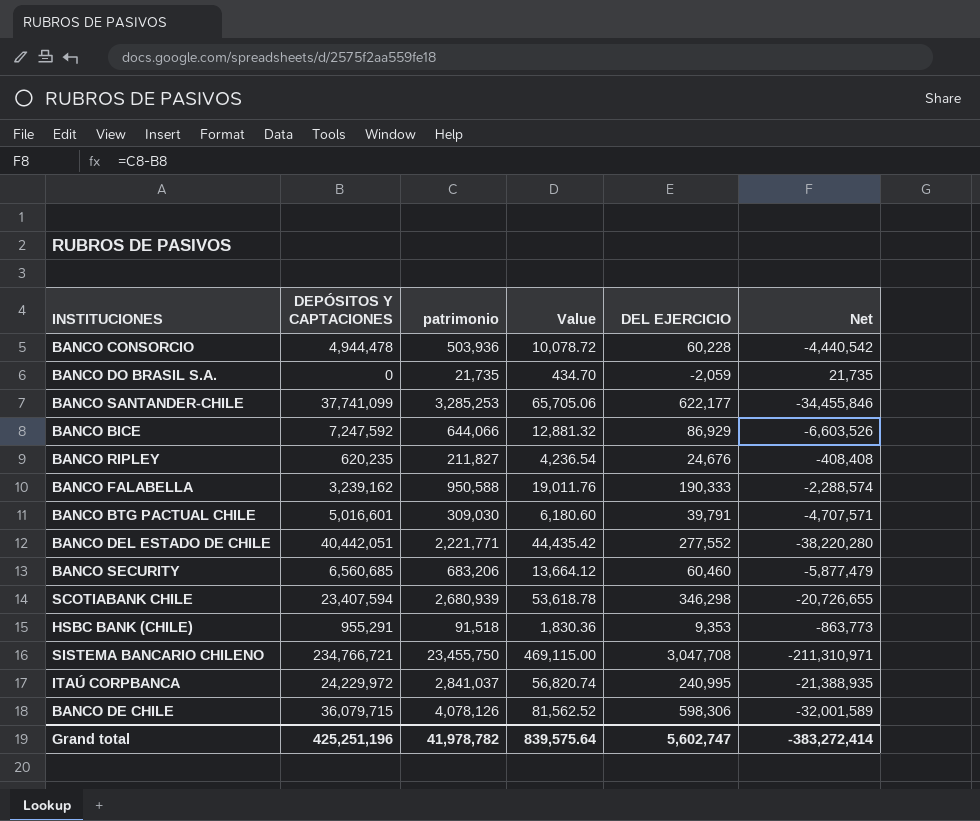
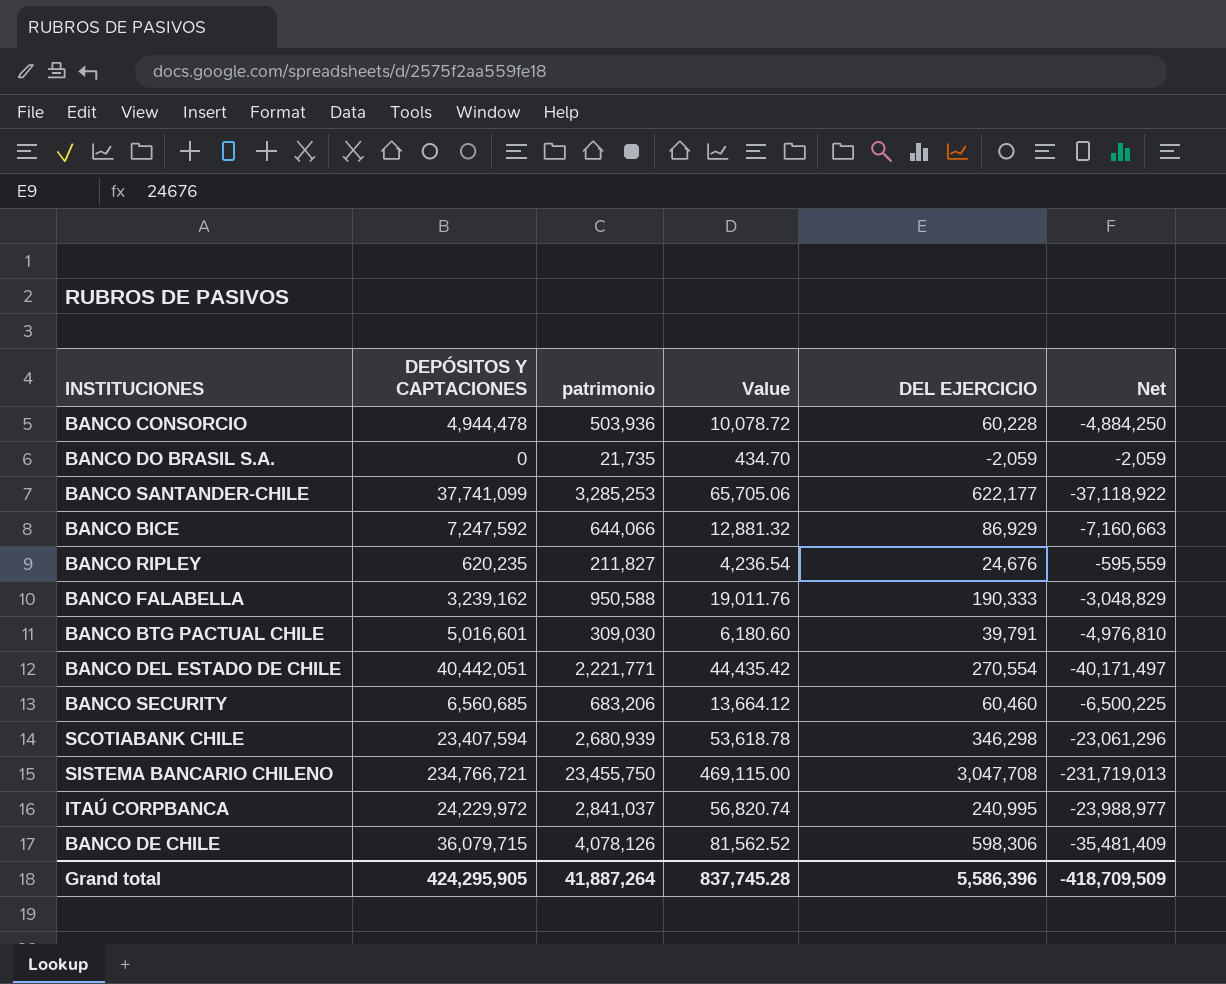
column Net | formula: [patrimonio] - [DEPÓSITOS Y CAPTACIONES] -> [DEL EJERCICIO] - [DEPÓSITOS Y CAPTACIONES]
row HSBC BANK (CHILE): 955,291 | 91,518 | 1,830.36 | 9,353 | -863,773 -> none
BANCO DEL ESTADO DE CHILE | DEL EJERCICIO: 277,552 -> 270,554
Grand total | DEPÓSITOS Y CAPTACIONES: 425,251,196 -> 424,295,905
Grand total | patrimonio: 41,978,782 -> 41,887,264
Grand total | Value: 839,575.64 -> 837,745.28
Grand total | DEL EJERCICIO: 5,602,747 -> 5,586,396
Grand total | Net: -383,272,414 -> -418,709,509

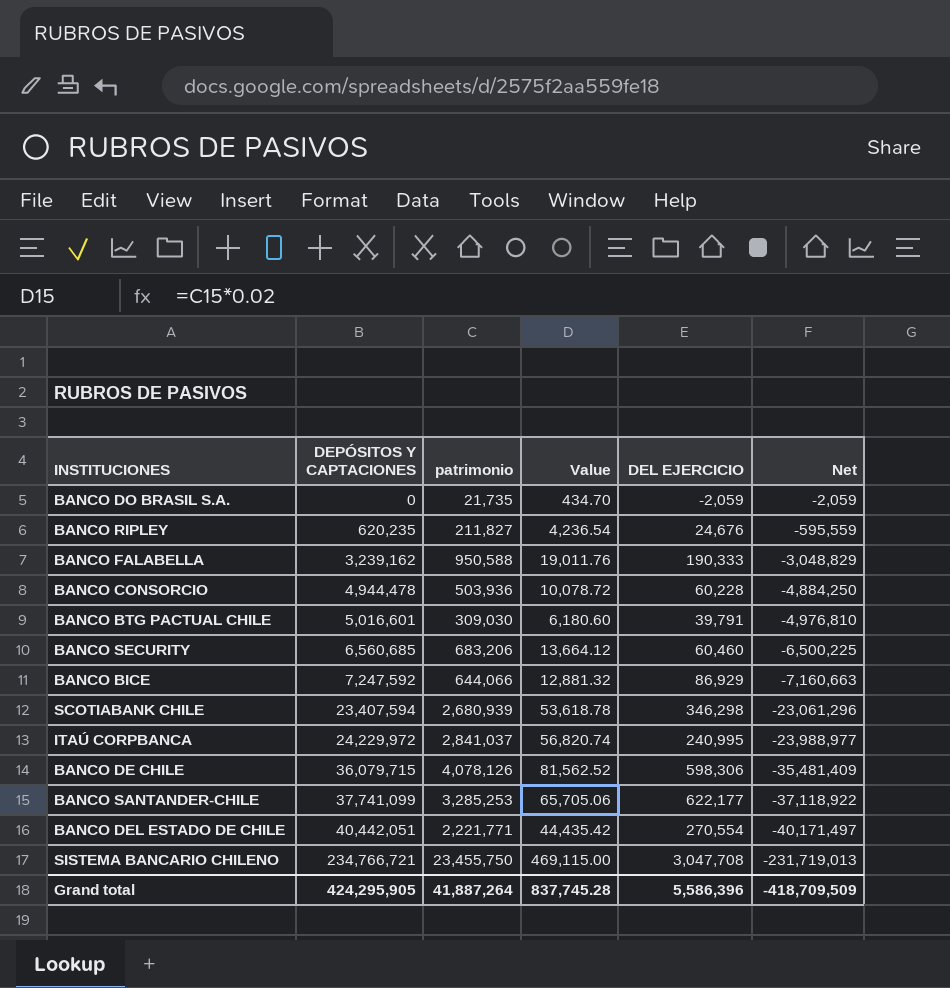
row order: none -> DEPÓSITOS Y CAPTACIONES ascending

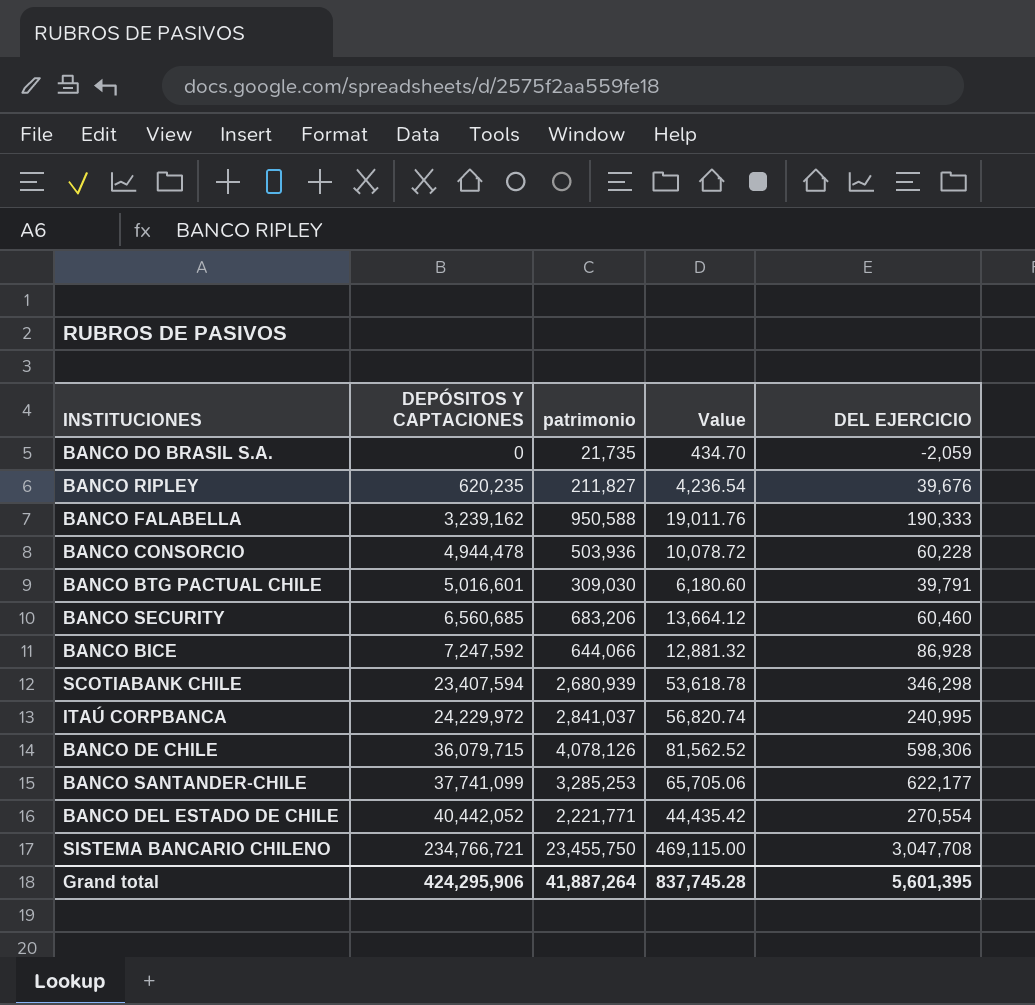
column Net | formula: [DEL EJERCICIO] - [DEPÓSITOS Y CAPTACIONES] -> none
BANCO RIPLEY | DEL EJERCICIO: 24,676 -> 39,676
BANCO BICE | DEL EJERCICIO: 86,929 -> 86,928
BANCO DEL ESTADO DE CHILE | DEPÓSITOS Y CAPTACIONES: 40,442,051 -> 40,442,052
Grand total | DEPÓSITOS Y CAPTACIONES: 424,295,905 -> 424,295,906
Grand total | DEL EJERCICIO: 5,586,396 -> 5,601,395

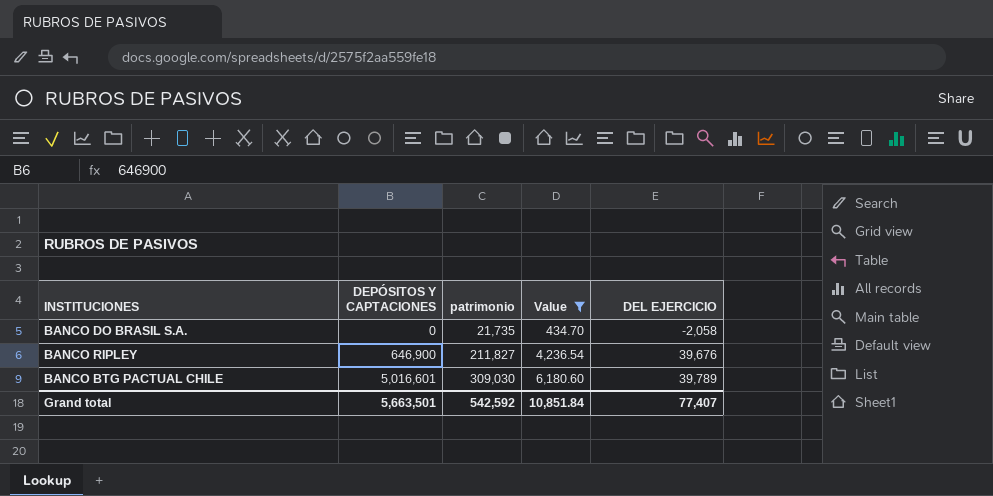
filter: none -> Value <= 6,180.60
BANCO DO BRASIL S.A. | DEL EJERCICIO: -2,059 -> -2,058
BANCO RIPLEY | DEPÓSITOS Y CAPTACIONES: 620,235 -> 646,900
BANCO BTG PACTUAL CHILE | DEL EJERCICIO: 39,791 -> 39,789
Grand total | DEPÓSITOS Y CAPTACIONES: 424,295,906 -> 5,663,501
Grand total | patrimonio: 41,887,264 -> 542,592
Grand total | Value: 837,745.28 -> 10,851.84
Grand total | DEL EJERCICIO: 5,601,395 -> 77,407

